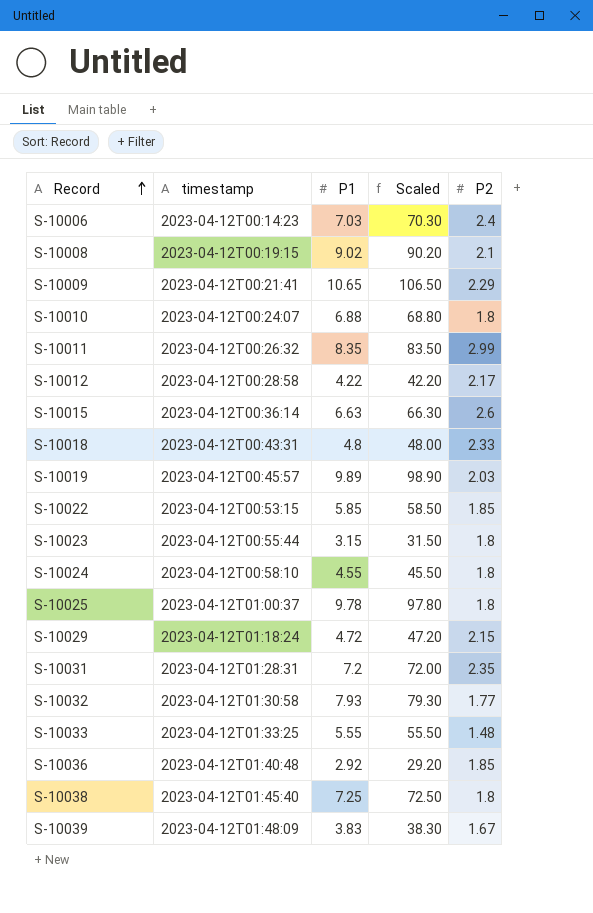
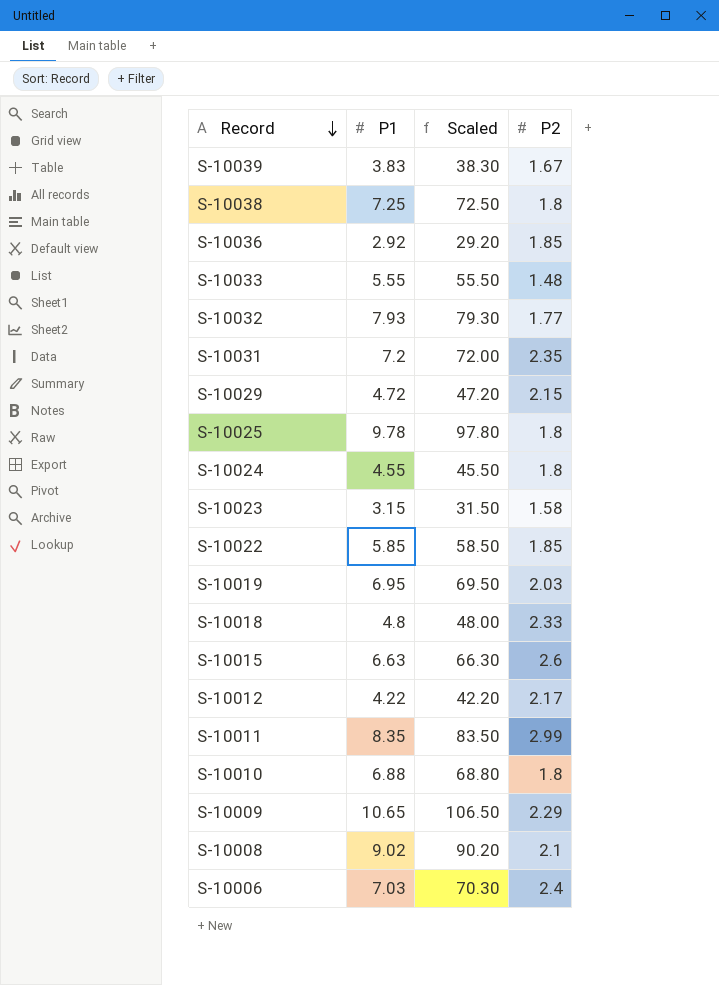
row order: Record ascending -> Record descending
column timestamp | position: 2 -> none
S-10023 | P2: 1.8 -> 1.58
S-10019 | P1: 9.89 -> 6.95
S-10019 | Scaled: 98.90 -> 69.50

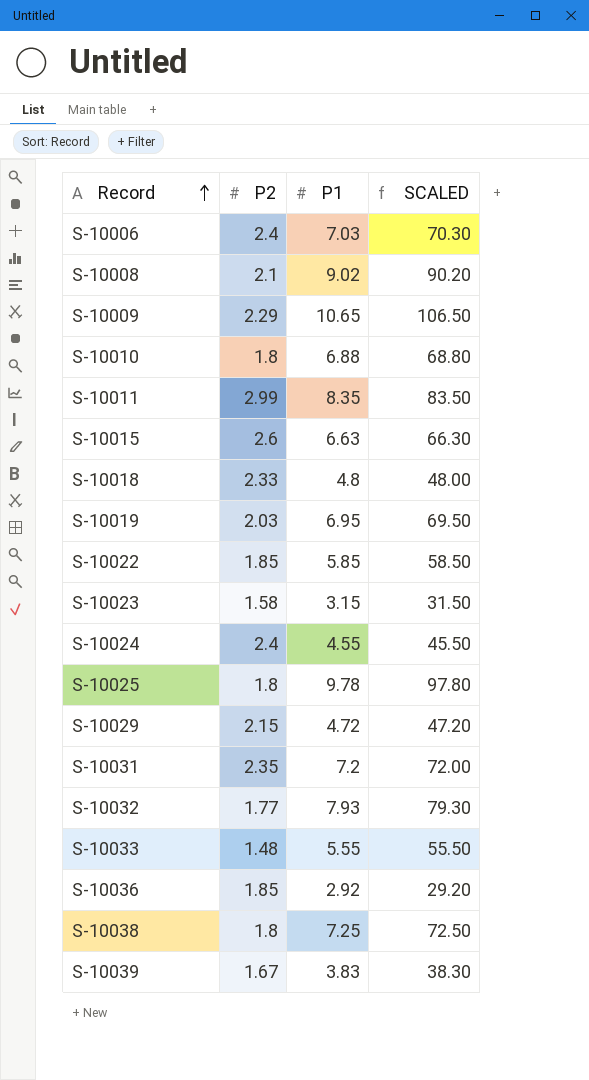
row order: Record descending -> Record ascending
column P2 | position: 4 -> 2
column name: Scaled -> SCALED
row S-10012: 4.22 | 42.20 | 2.17 -> none
S-10024 | P2: 1.8 -> 2.4

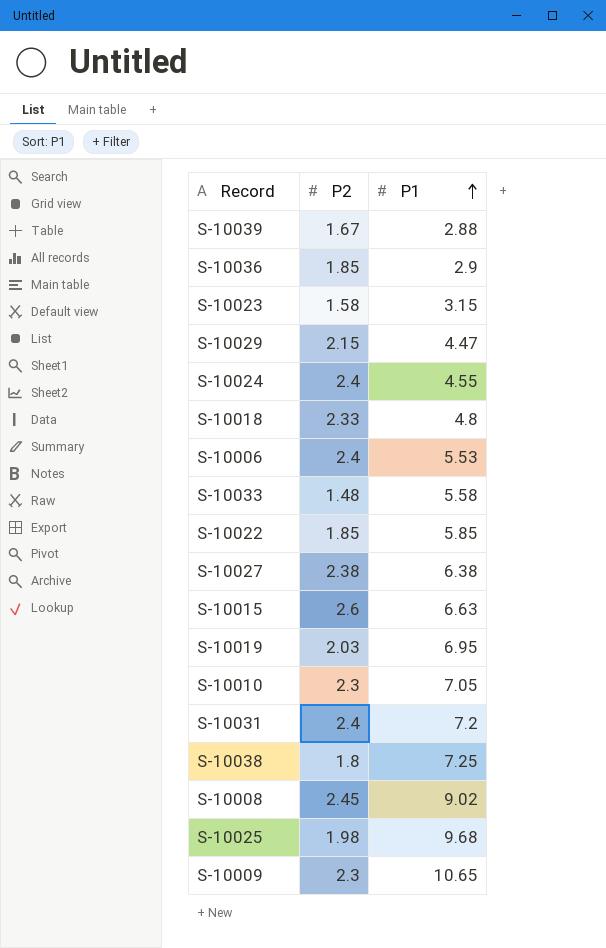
row order: Record ascending -> P1 ascending
column SCALED | formula: [P1] * 10 -> none
row S-10011: 2.99 | 8.35 | 83.50 -> none
row S-10032: 1.77 | 7.93 | 79.30 -> none
S-10039 | P1: 3.83 -> 2.88
S-10036 | P1: 2.92 -> 2.9
S-10029 | P1: 4.72 -> 4.47
S-10006 | P1: 7.03 -> 5.53
S-10033 | P1: 5.55 -> 5.58
row S-10027: none -> 2.38 | 6.38
S-10010 | P2: 1.8 -> 2.3
S-10010 | P1: 6.88 -> 7.05
S-10031 | P2: 2.35 -> 2.4
S-10008 | P2: 2.1 -> 2.45
S-10025 | P2: 1.8 -> 1.98
S-10025 | P1: 9.78 -> 9.68
S-10009 | P2: 2.29 -> 2.3

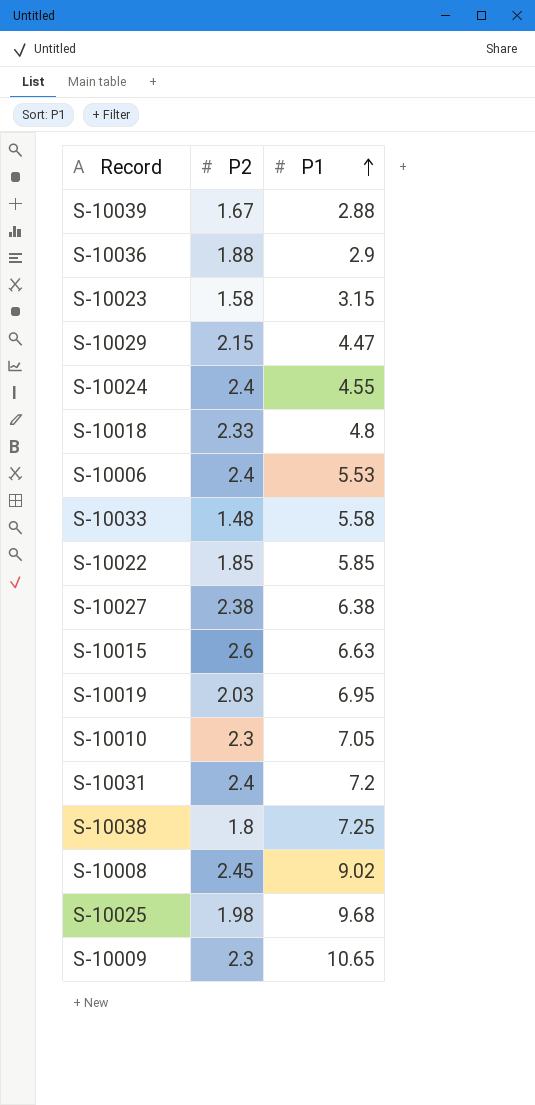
S-10036 | P2: 1.85 -> 1.88

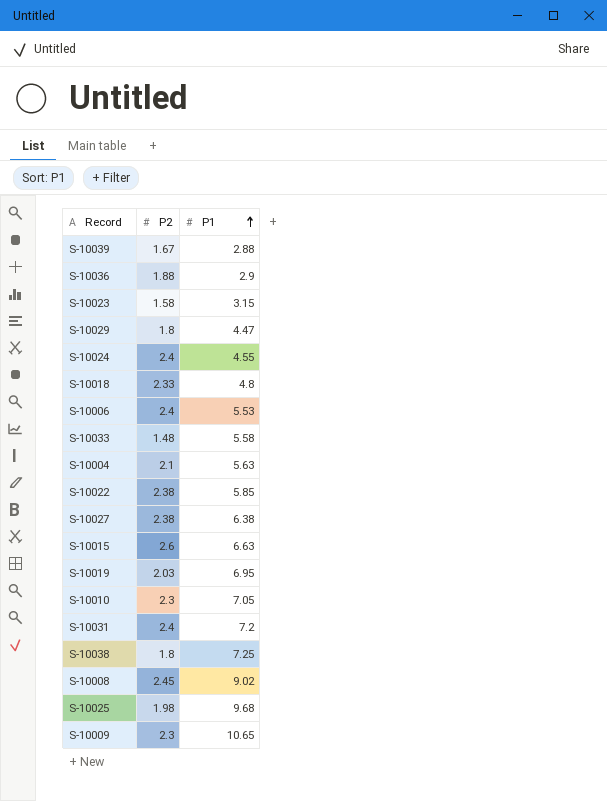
S-10029 | P2: 2.15 -> 1.8
row S-10004: none -> 2.1 | 5.63
S-10022 | P2: 1.85 -> 2.38

